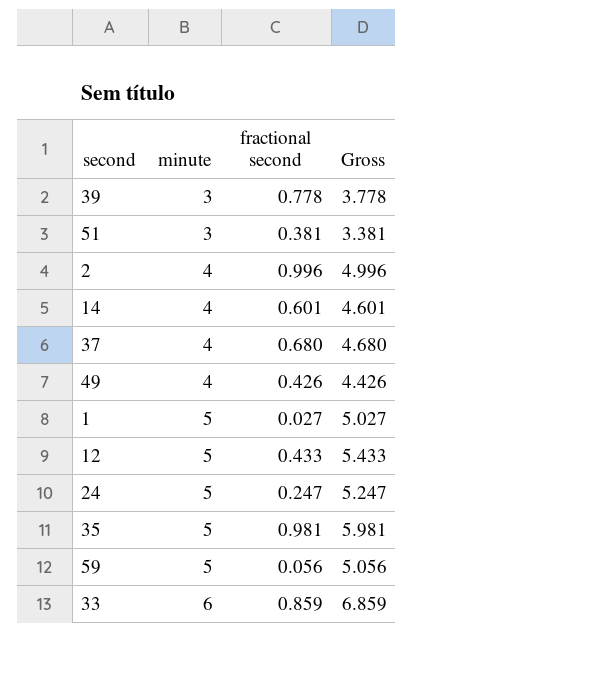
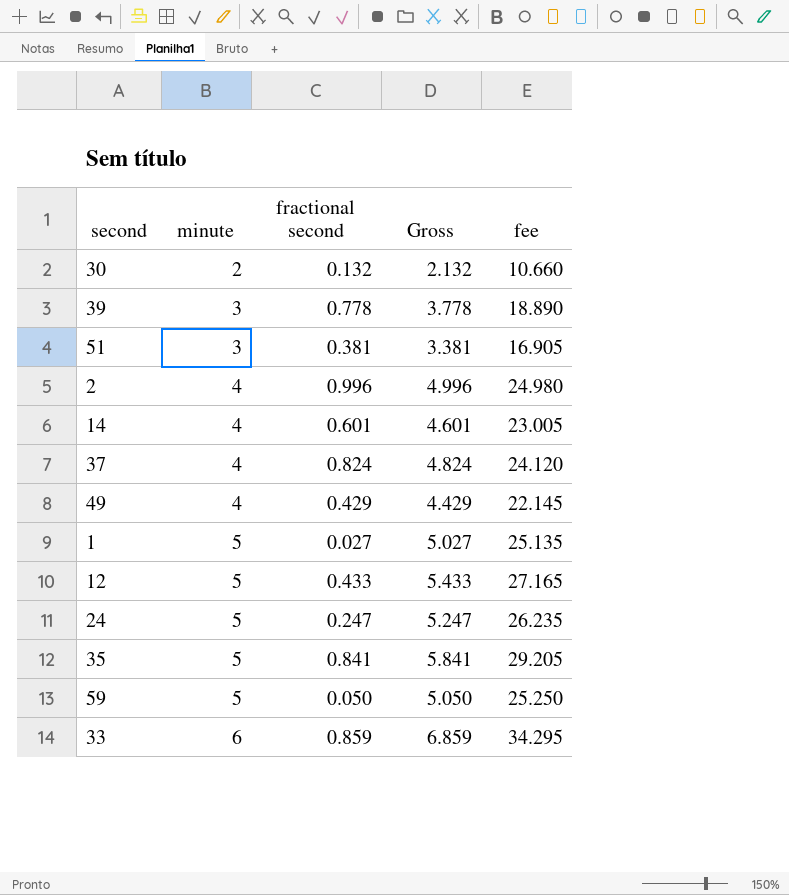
column fee | formula: none -> [Gross] * 5
row 30: none -> 2 | 0.132 | 2.132 | 10.660
37 | fractional second: 0.680 -> 0.824
37 | Gross: 4.680 -> 4.824
49 | fractional second: 0.426 -> 0.429
49 | Gross: 4.426 -> 4.429
35 | fractional second: 0.981 -> 0.841
35 | Gross: 5.981 -> 5.841
59 | fractional second: 0.056 -> 0.050
59 | Gross: 5.056 -> 5.050

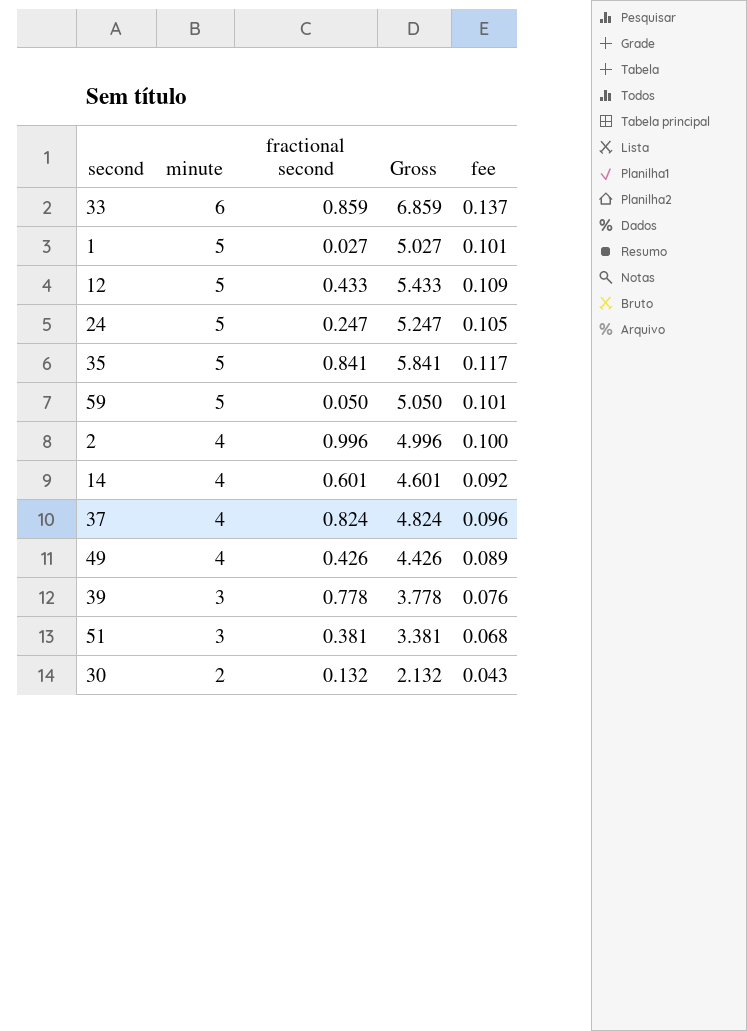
row order: minute ascending -> minute descending
column fee | formula: [Gross] * 5 -> [Gross] * 0.02
49 | fractional second: 0.429 -> 0.426
49 | Gross: 4.429 -> 4.426

